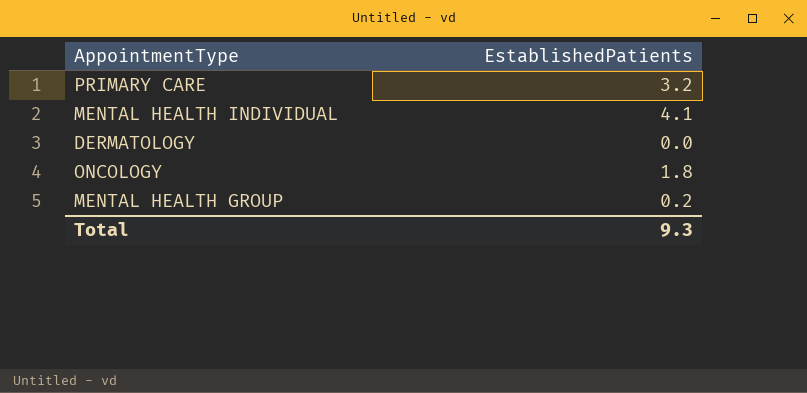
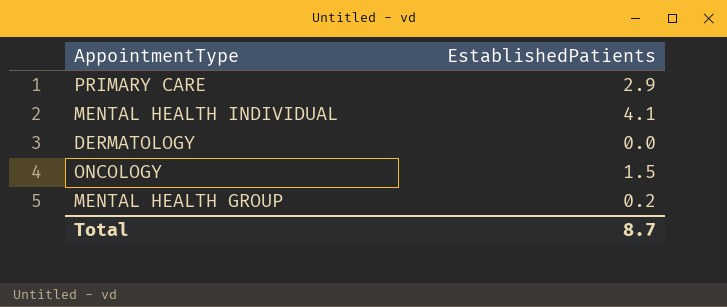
PRIMARY CARE | EstablishedPatients: 3.2 -> 2.9
ONCOLOGY | EstablishedPatients: 1.8 -> 1.5
Total | EstablishedPatients: 9.3 -> 8.7

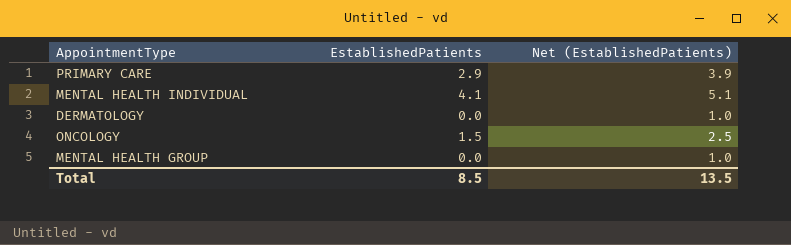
column Net (EstablishedPatients) | formula: none -> [EstablishedPatients] + 1
MENTAL HEALTH GROUP | EstablishedPatients: 0.2 -> 0.0
Total | EstablishedPatients: 8.7 -> 8.5

